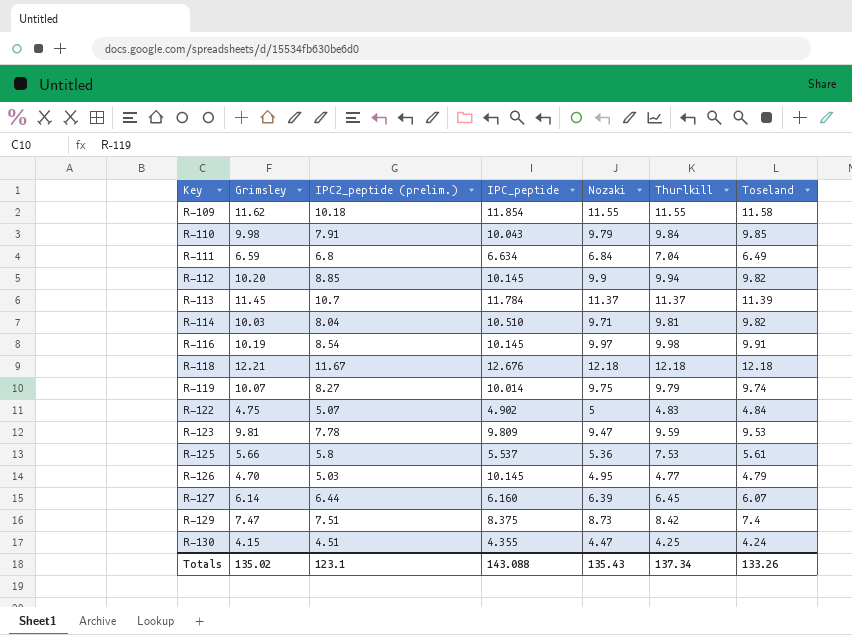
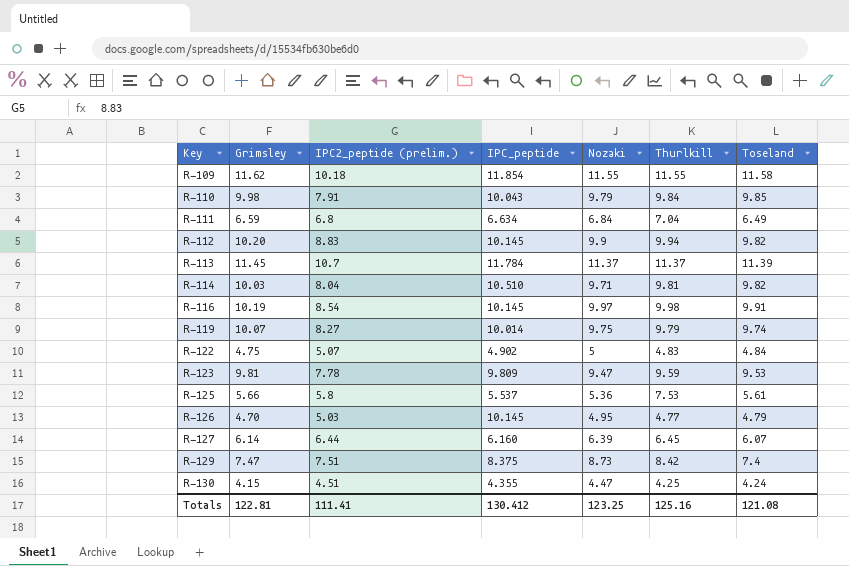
row R-118: 12.21 | 11.67 | 12.676 | 12.18 | 12.18 | 12.18 -> none
R-112 | IPC2_peptide (prelim.): 8.85 -> 8.83
Totals | Grimsley: 135.02 -> 122.81
Totals | IPC2_peptide (prelim.): 123.1 -> 111.41
Totals | IPC_peptide: 143.088 -> 130.412
Totals | Nozaki: 135.43 -> 123.25
Totals | Thurlkill: 137.34 -> 125.16
Totals | Toseland: 133.26 -> 121.08

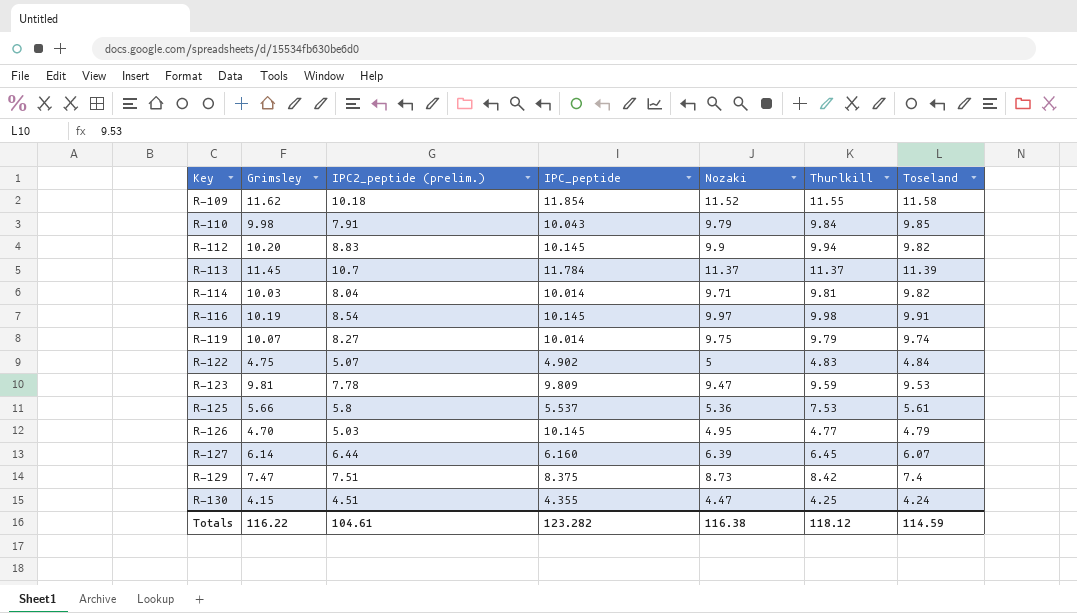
row R-111: 6.59 | 6.8 | 6.634 | 6.84 | 7.04 | 6.49 -> none
R-109 | Nozaki: 11.55 -> 11.52
R-114 | IPC_peptide: 10.510 -> 10.014
Totals | Grimsley: 122.81 -> 116.22
Totals | IPC2_peptide (prelim.): 111.41 -> 104.61
Totals | IPC_peptide: 130.412 -> 123.282
Totals | Nozaki: 123.25 -> 116.38
Totals | Thurlkill: 125.16 -> 118.12
Totals | Toseland: 121.08 -> 114.59

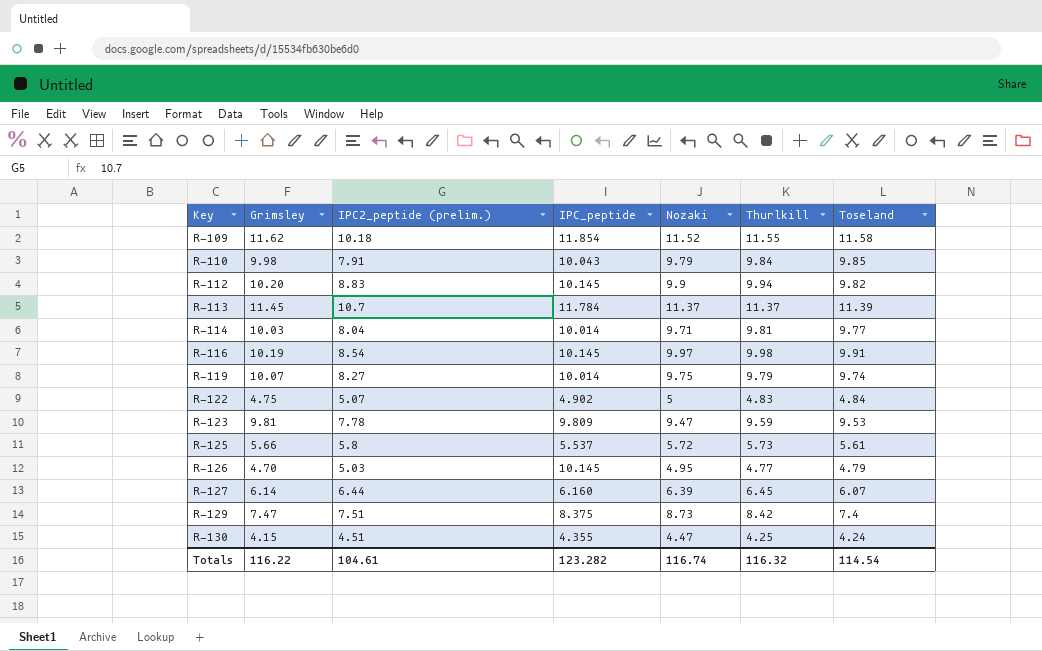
R-114 | Toseland: 9.82 -> 9.77
R-125 | Nozaki: 5.36 -> 5.72
R-125 | Thurlkill: 7.53 -> 5.73
Totals | Nozaki: 116.38 -> 116.74
Totals | Thurlkill: 118.12 -> 116.32
Totals | Toseland: 114.59 -> 114.54

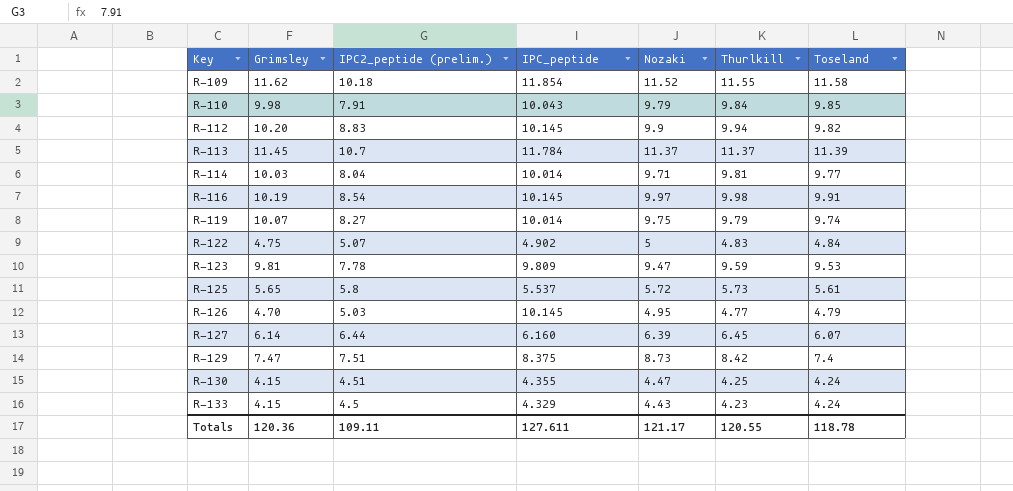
R-125 | Grimsley: 5.66 -> 5.65
row R-133: none -> 4.15 | 4.5 | 4.329 | 4.43 | 4.23 | 4.24
Totals | Grimsley: 116.22 -> 120.36
Totals | IPC2_peptide (prelim.): 104.61 -> 109.11
Totals | IPC_peptide: 123.282 -> 127.611
Totals | Nozaki: 116.74 -> 121.17
Totals | Thurlkill: 116.32 -> 120.55
Totals | Toseland: 114.54 -> 118.78

